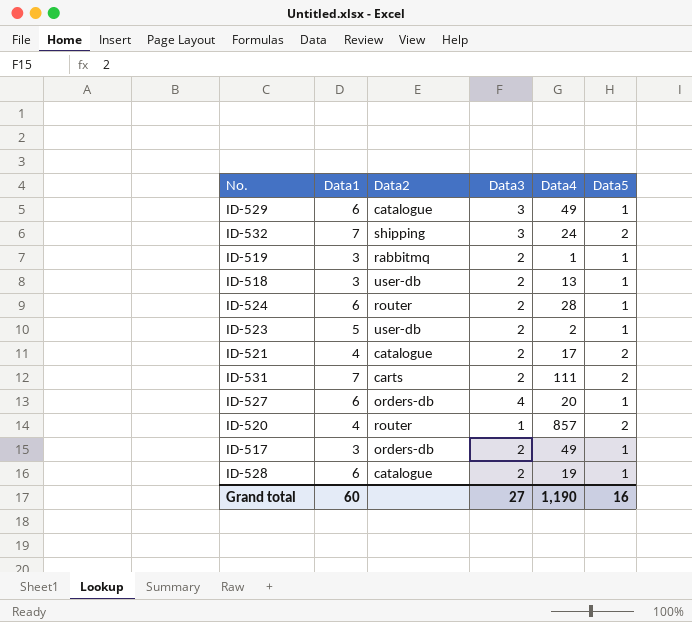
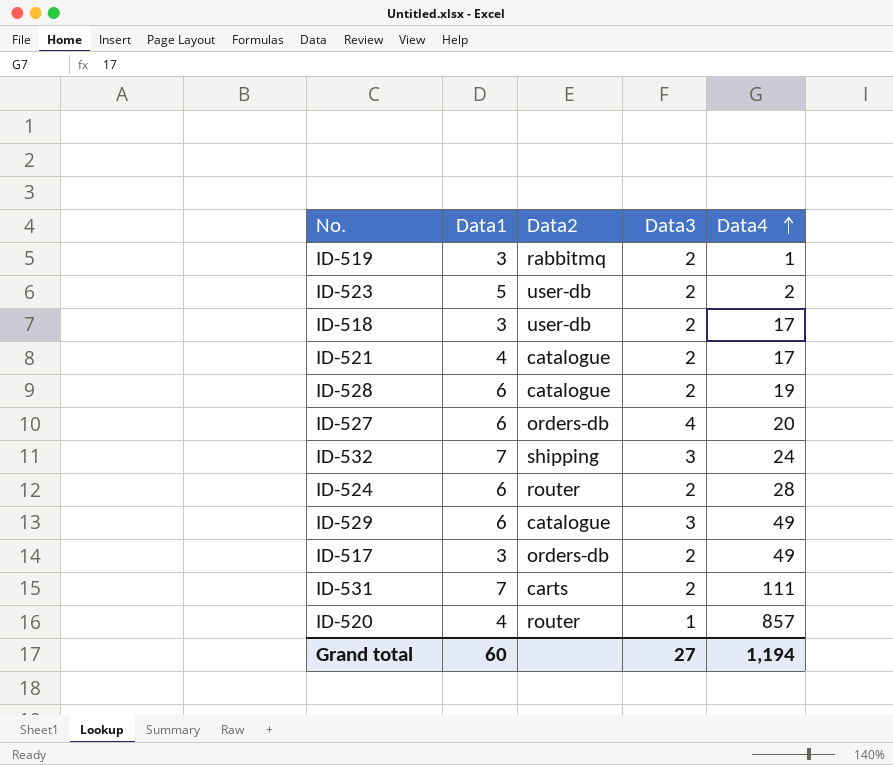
row order: none -> Data4 ascending
column Data5 | position: 6 -> none
ID-518 | Data4: 13 -> 17
Grand total | Data4: 1,190 -> 1,194

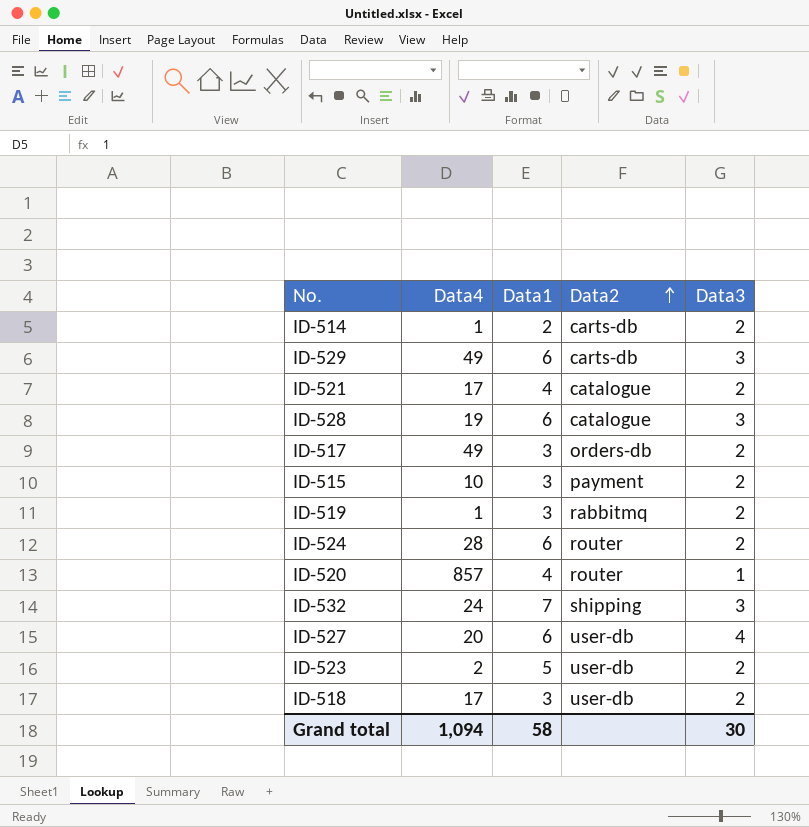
row order: Data4 ascending -> Data2 ascending
column Data4 | position: 5 -> 2
row ID-531: 7 | carts | 2 | 111 -> none
row ID-514: none -> 1 | 2 | carts-db | 2
ID-529 | Data2: catalogue -> carts-db
ID-528 | Data3: 2 -> 3
row ID-515: none -> 10 | 3 | payment | 2
ID-527 | Data2: orders-db -> user-db
Grand total | Data4: 1,194 -> 1,094
Grand total | Data1: 60 -> 58
Grand total | Data3: 27 -> 30

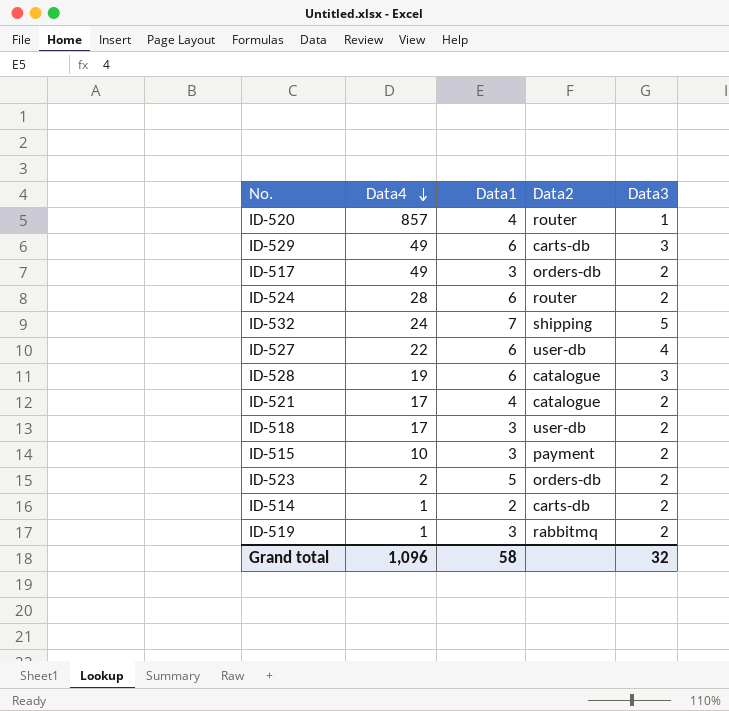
row order: Data2 ascending -> Data4 descending
ID-532 | Data3: 3 -> 5
ID-527 | Data4: 20 -> 22
ID-523 | Data2: user-db -> orders-db
Grand total | Data4: 1,094 -> 1,096
Grand total | Data3: 30 -> 32

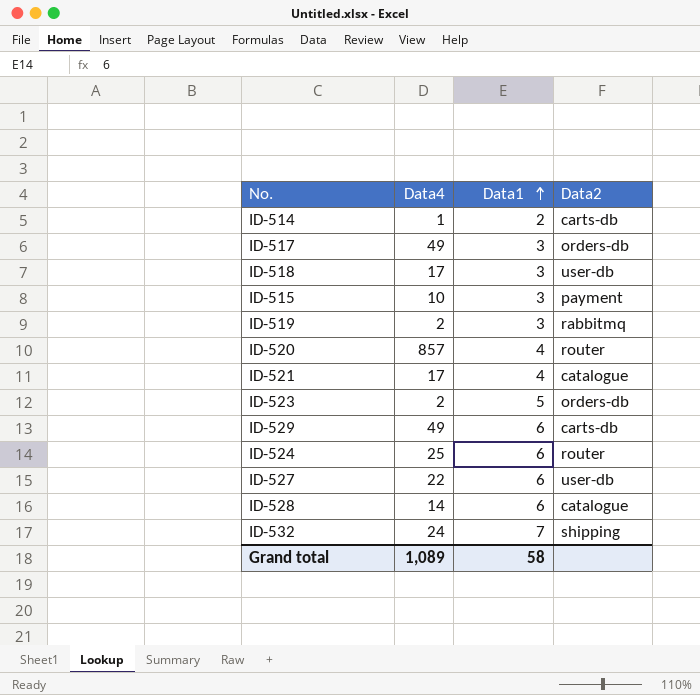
row order: Data4 descending -> Data1 ascending
column Data3 | position: 5 -> none
ID-519 | Data4: 1 -> 2
ID-524 | Data4: 28 -> 25
ID-528 | Data4: 19 -> 14
Grand total | Data4: 1,096 -> 1,089

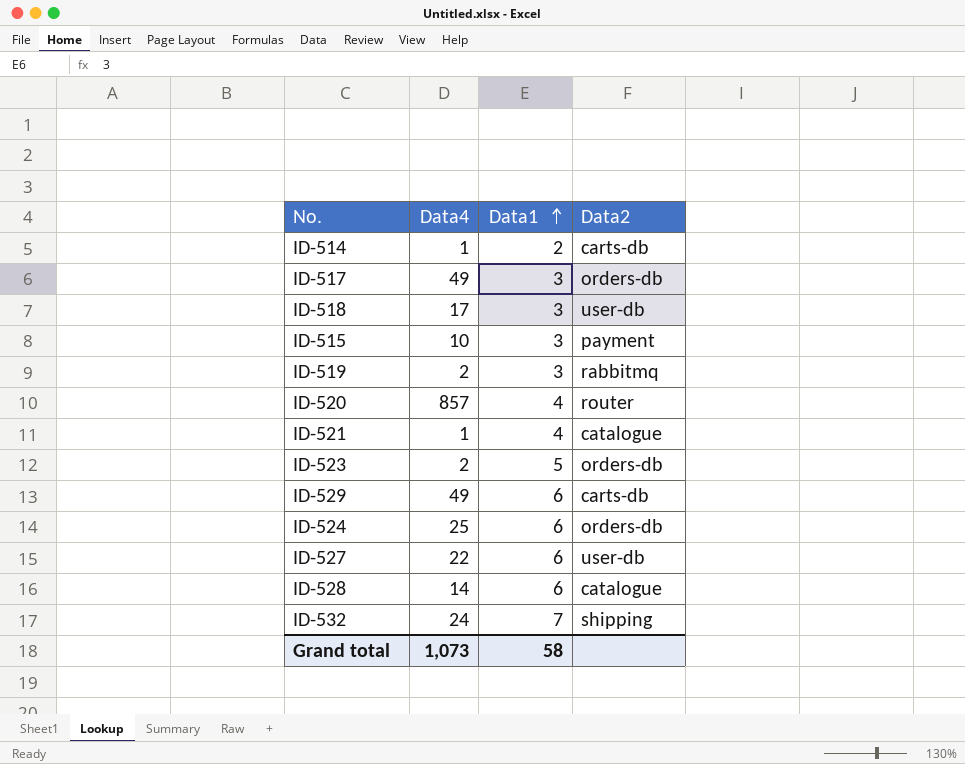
ID-521 | Data4: 17 -> 1
ID-524 | Data2: router -> orders-db
Grand total | Data4: 1,089 -> 1,073

